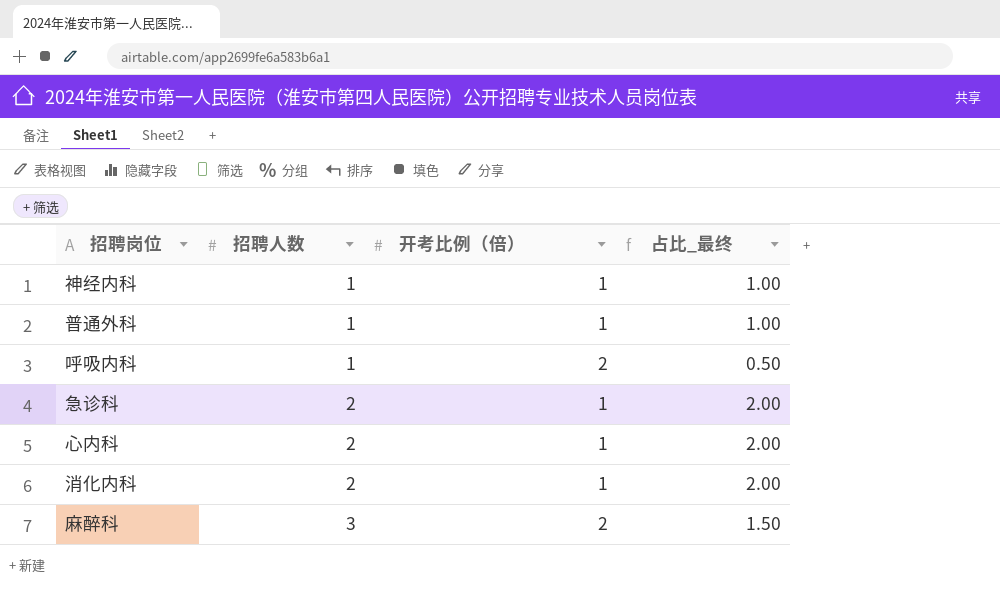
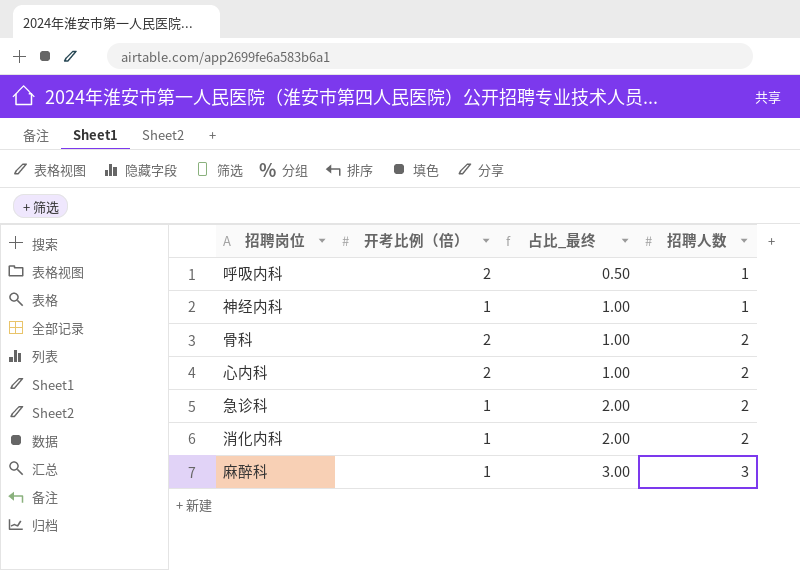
row order: 招聘人数 ascending -> 占比_最终 ascending
column 招聘人数 | position: 2 -> 4
row 普通外科: 1 | 1 | 1.00 -> none
row 骨科: none -> 2 | 1.00 | 2
心内科 | 开考比例（倍）: 1 -> 2
心内科 | 占比_最终: 2.00 -> 1.00
麻醉科 | 开考比例（倍）: 2 -> 1
麻醉科 | 占比_最终: 1.50 -> 3.00

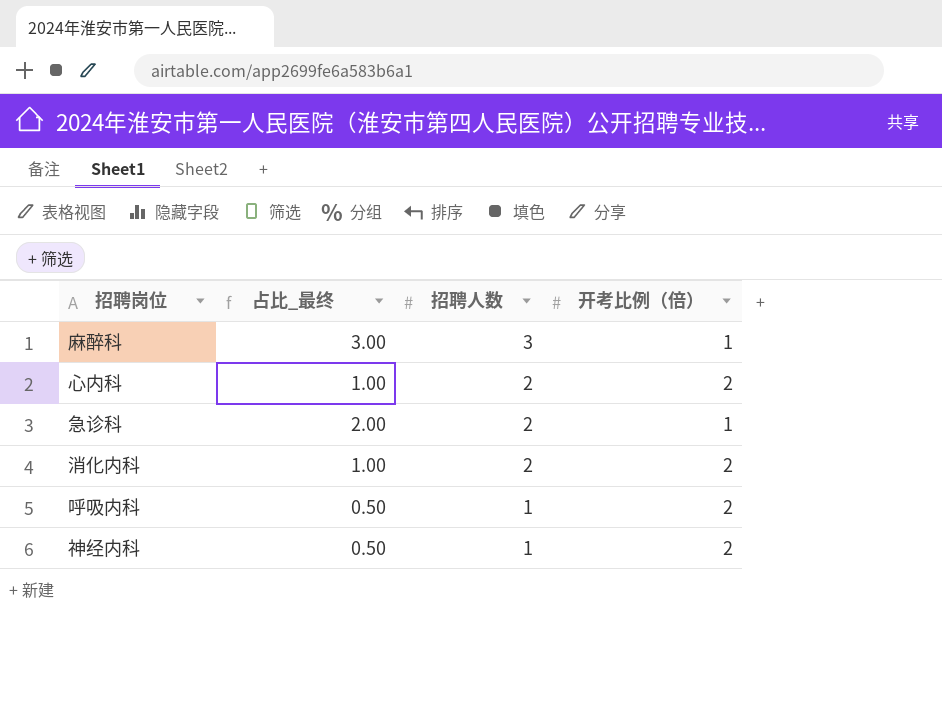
row order: 占比_最终 ascending -> 招聘人数 descending
column 开考比例（倍） | position: 2 -> 4
row 骨科: 2 | 1.00 | 2 -> none
消化内科 | 占比_最终: 2.00 -> 1.00
消化内科 | 开考比例（倍）: 1 -> 2
神经内科 | 占比_最终: 1.00 -> 0.50
神经内科 | 开考比例（倍）: 1 -> 2

